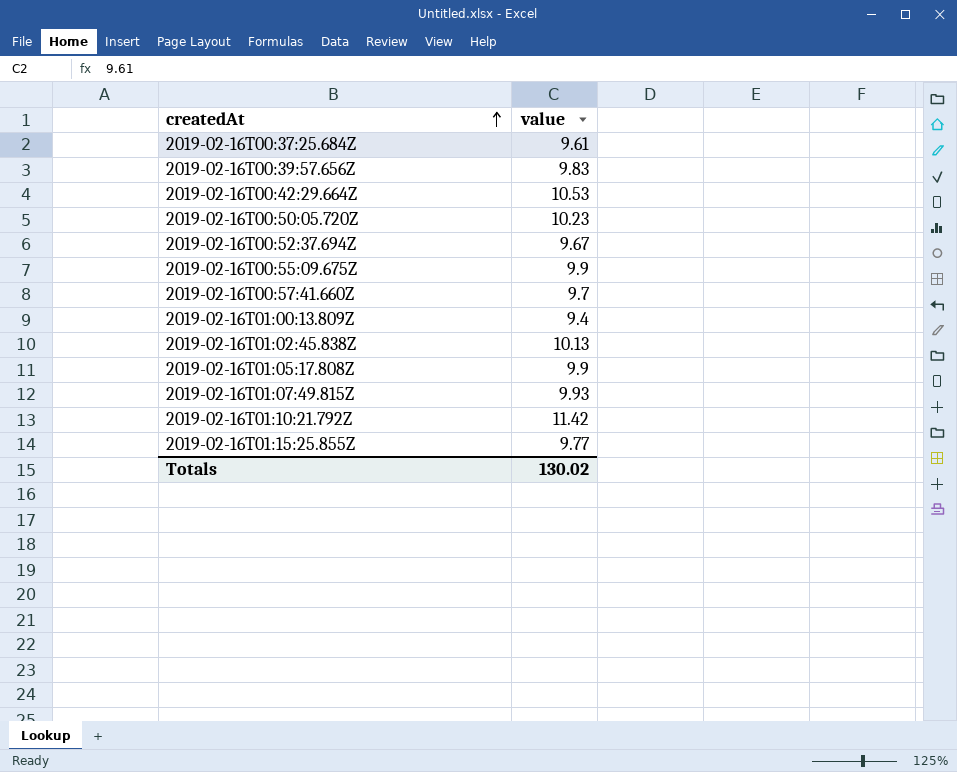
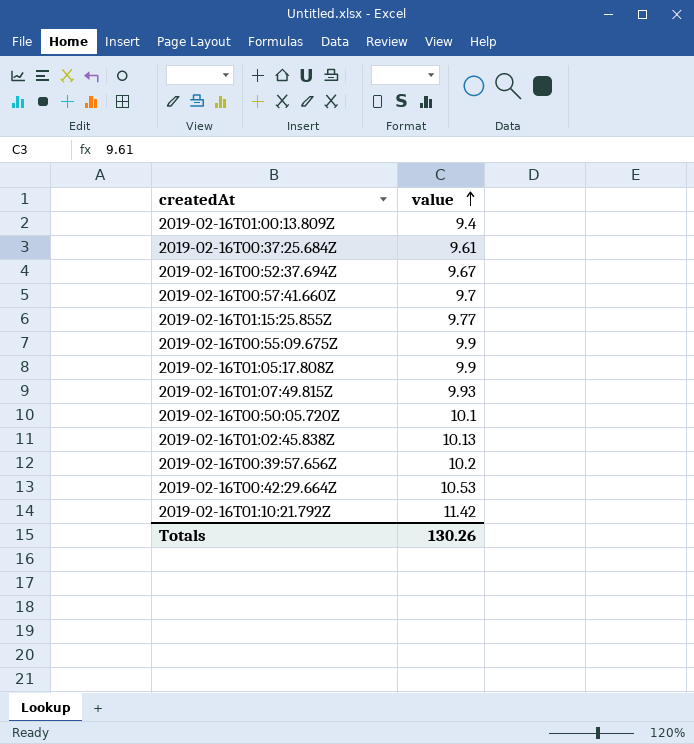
row order: createdAt ascending -> value ascending
2019-02-16T00:50:05.720Z | value: 10.23 -> 10.1
2019-02-16T00:39:57.656Z | value: 9.83 -> 10.2
Totals | value: 130.02 -> 130.26

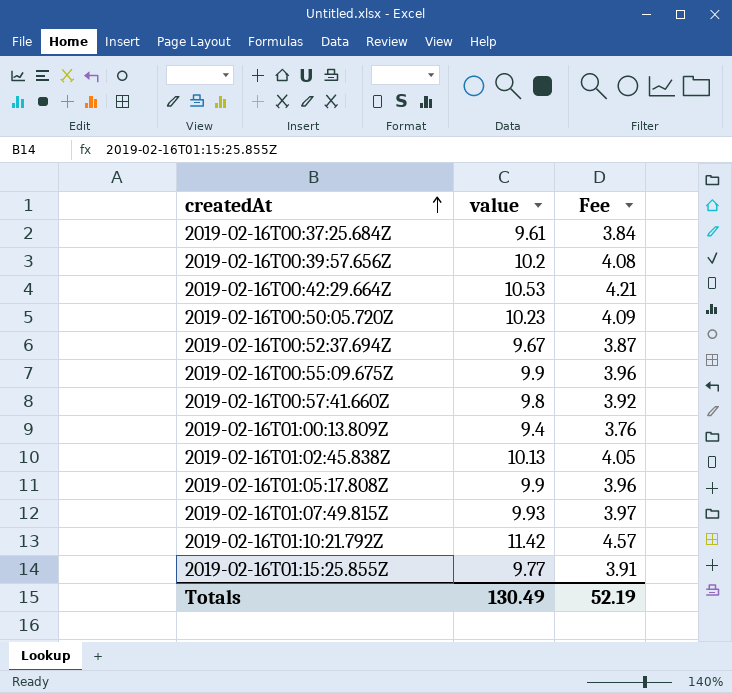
row order: value ascending -> createdAt ascending
column Fee | formula: none -> [value] * 0.4
2019-02-16T00:50:05.720Z | value: 10.1 -> 10.23
2019-02-16T00:57:41.660Z | value: 9.7 -> 9.8
Totals | value: 130.26 -> 130.49

